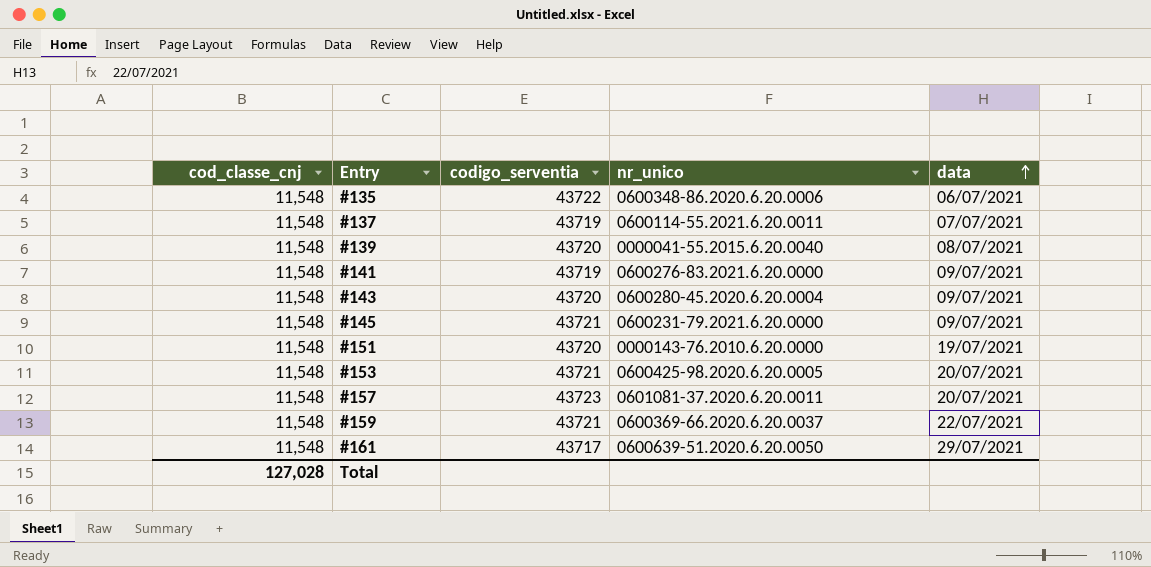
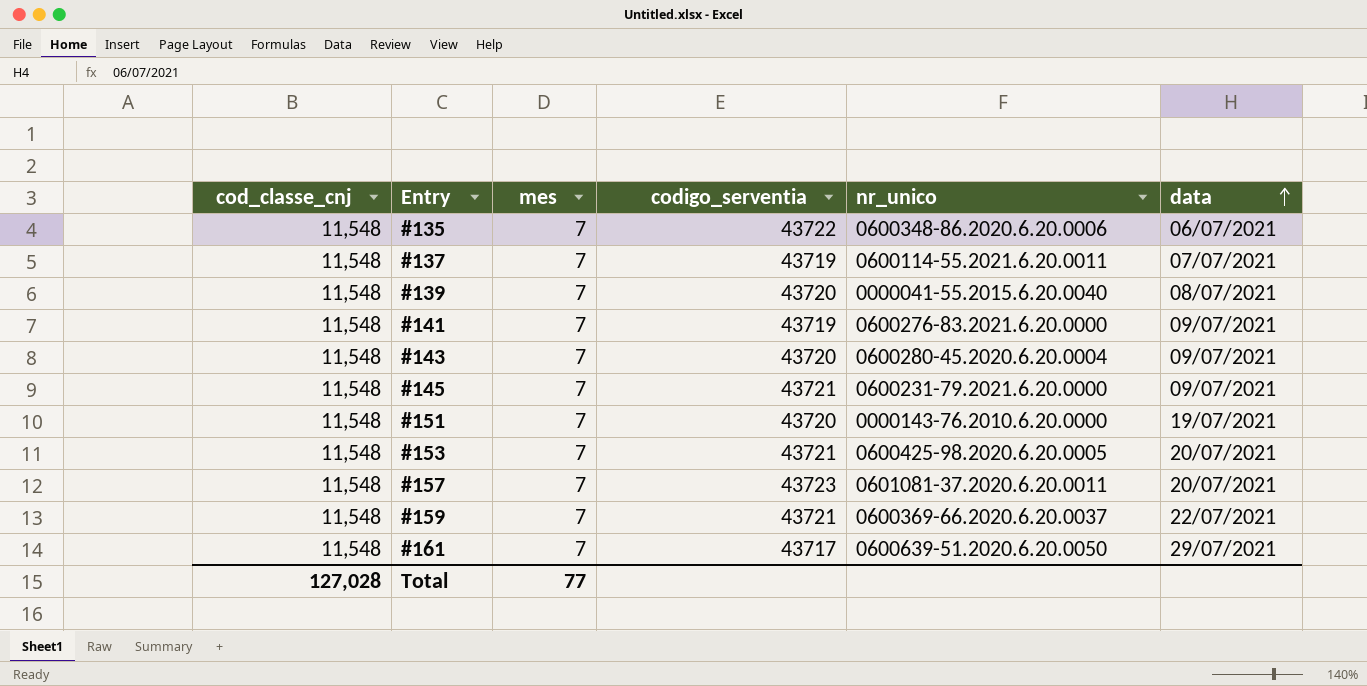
column mes | position: none -> 3

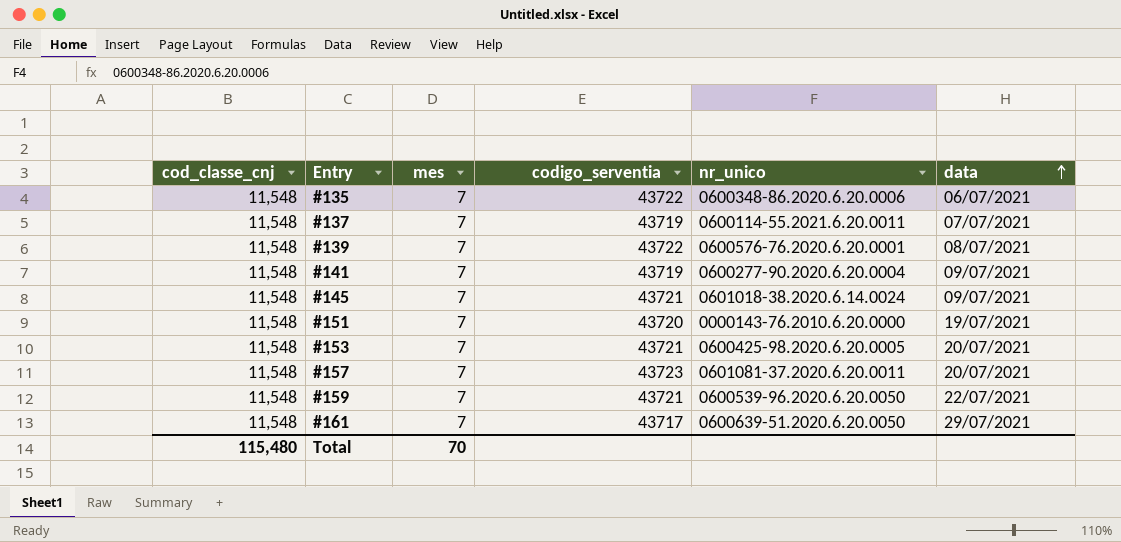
row #143: 11,548 | 7 | 43720 | 0600280-45.2020.6.20.0004 | 09/07/2021 -> none
#139 | codigo_serventia: 43720 -> 43722
#139 | nr_unico: 0000041-55.2015.6.20.0040 -> 0600576-76.2020.6.20.0001
#141 | nr_unico: 0600276-83.2021.6.20.0000 -> 0600277-90.2020.6.20.0004
#145 | nr_unico: 0600231-79.2021.6.20.0000 -> 0601018-38.2020.6.14.0024
#159 | nr_unico: 0600369-66.2020.6.20.0037 -> 0600539-96.2020.6.20.0050
Total | cod_classe_cnj: 127,028 -> 115,480
Total | mes: 77 -> 70

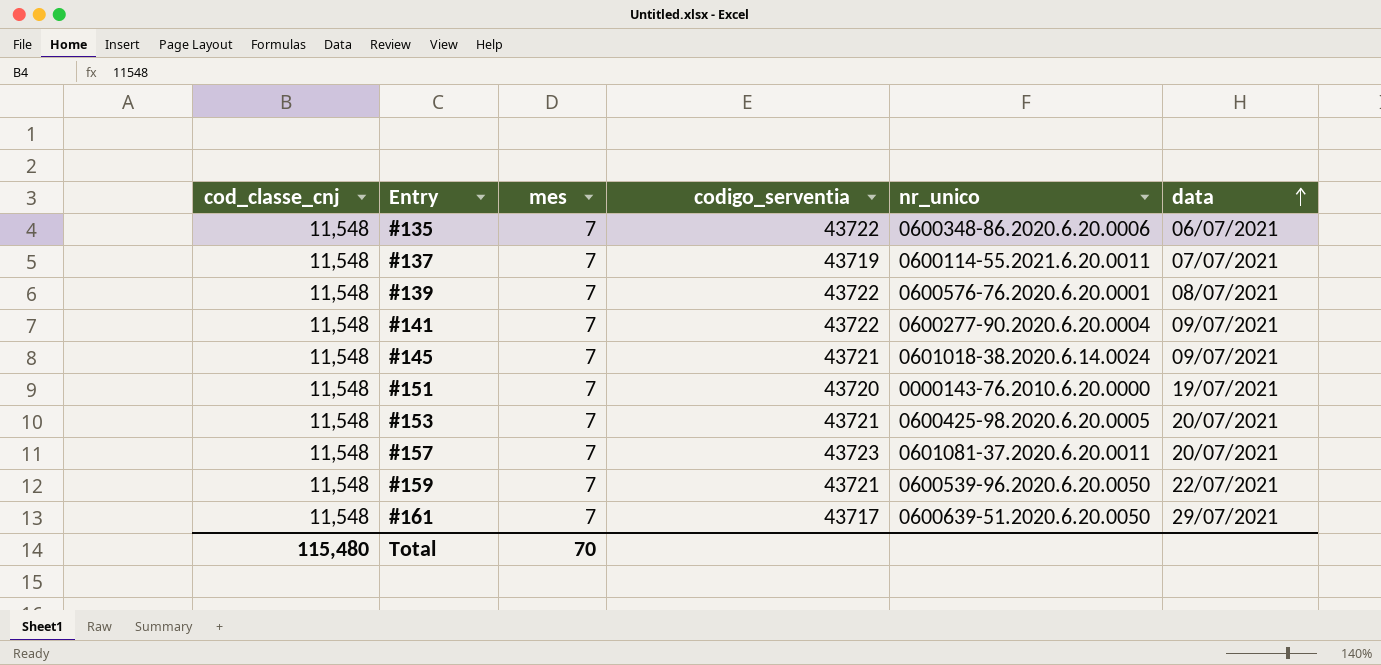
#141 | codigo_serventia: 43719 -> 43722

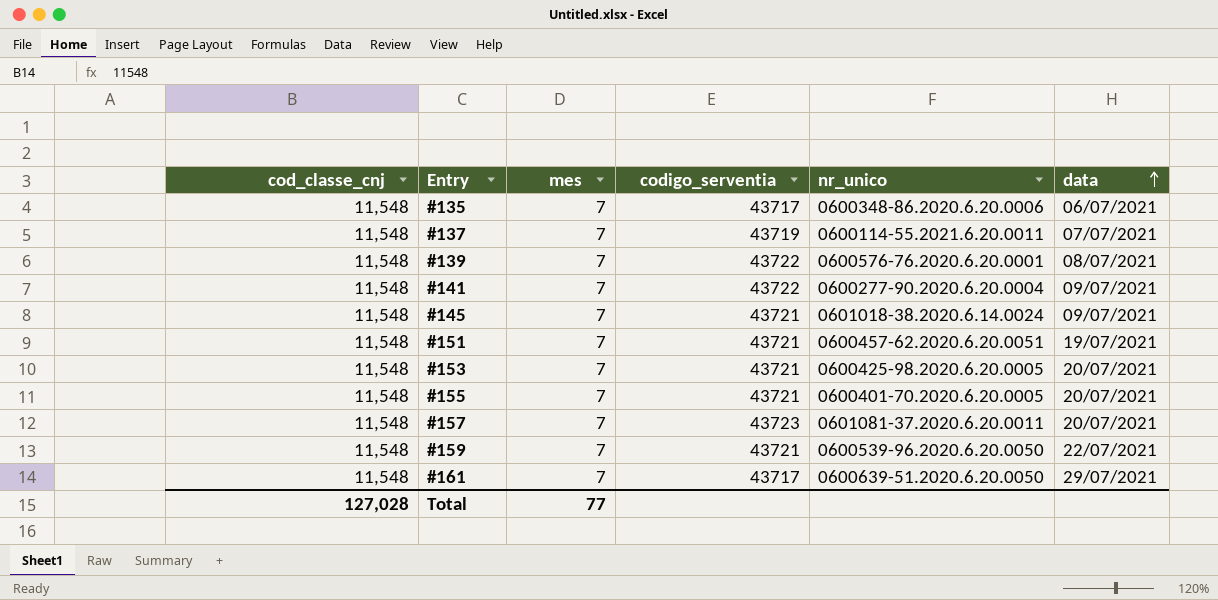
#135 | codigo_serventia: 43722 -> 43717
#151 | codigo_serventia: 43720 -> 43721
#151 | nr_unico: 0000143-76.2010.6.20.0000 -> 0600457-62.2020.6.20.0051
row #155: none -> 11,548 | 7 | 43721 | 0600401-70.2020.6.20.0005 | 20/07/2021
Total | cod_classe_cnj: 115,480 -> 127,028
Total | mes: 70 -> 77

